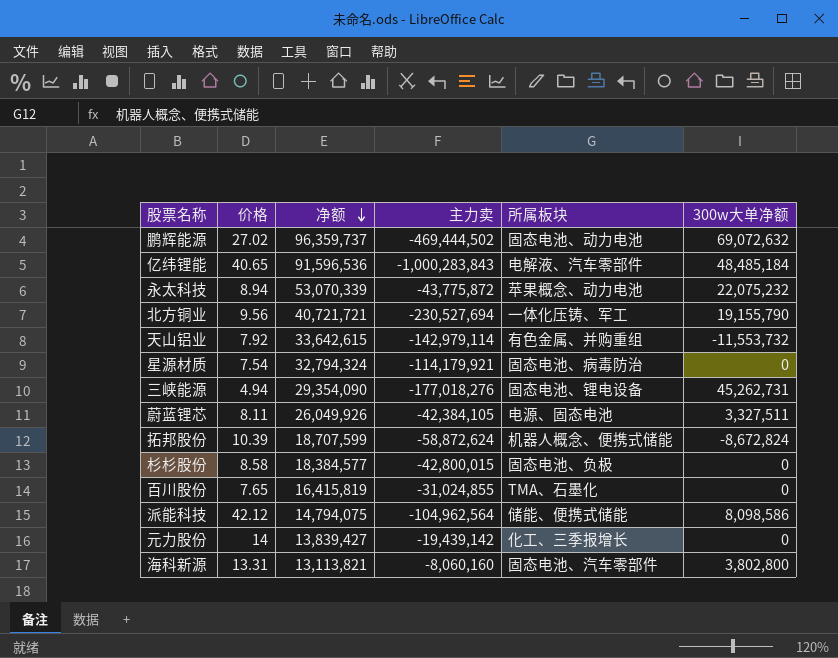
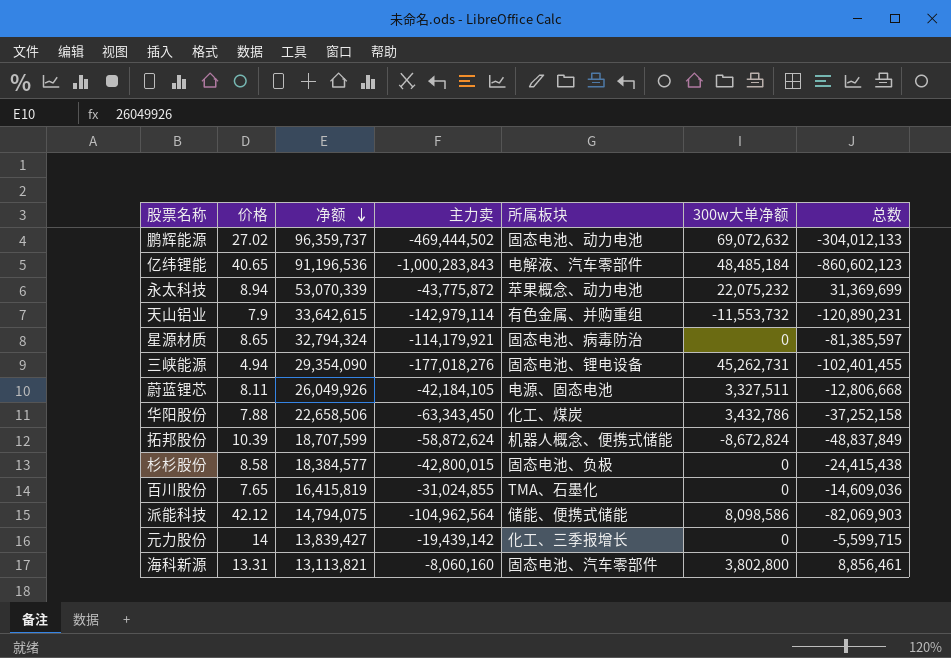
column 总数 | formula: none -> [净额] + [主力卖] + [300w大单净额]
row 北方铜业: 9.56 | 40,721,721 | -230,527,694 | 一体化压铸、军工 | 19,155,790 -> none
亿纬锂能 | 净额: 91,596,536 -> 91,196,536
天山铝业 | 价格: 7.92 -> 7.9
星源材质 | 价格: 7.54 -> 8.65
蔚蓝锂芯 | 主力卖: -42,384,105 -> -42,184,105
row 华阳股份: none -> 7.88 | 22,658,506 | -63,343,450 | 化工、煤炭 | 3,432,786 | -37,252,158

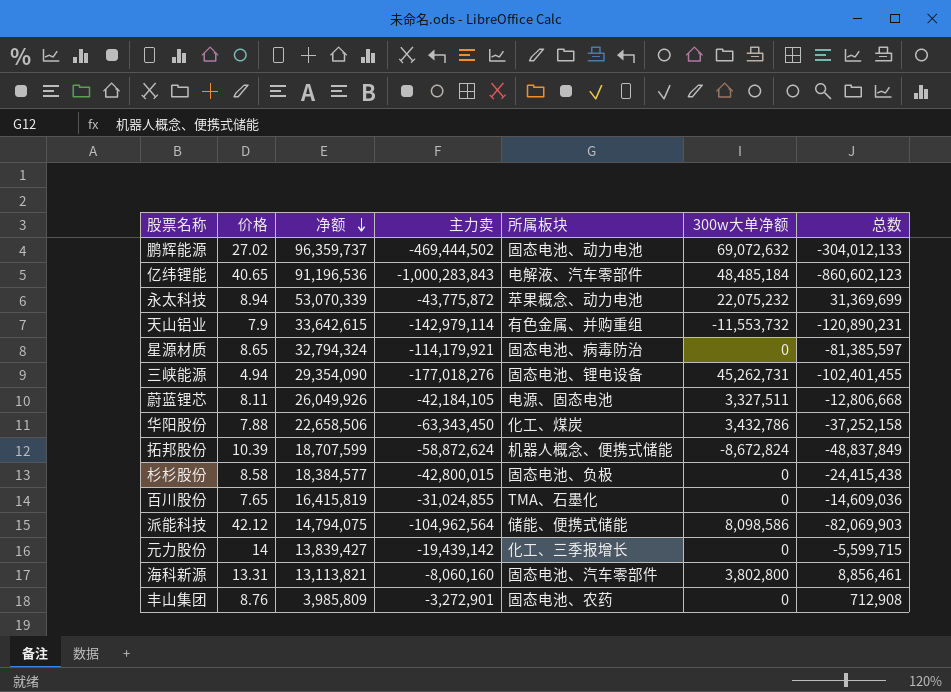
row 丰山集团: none -> 8.76 | 3,985,809 | -3,272,901 | 固态电池、农药 | 0 | 712,908

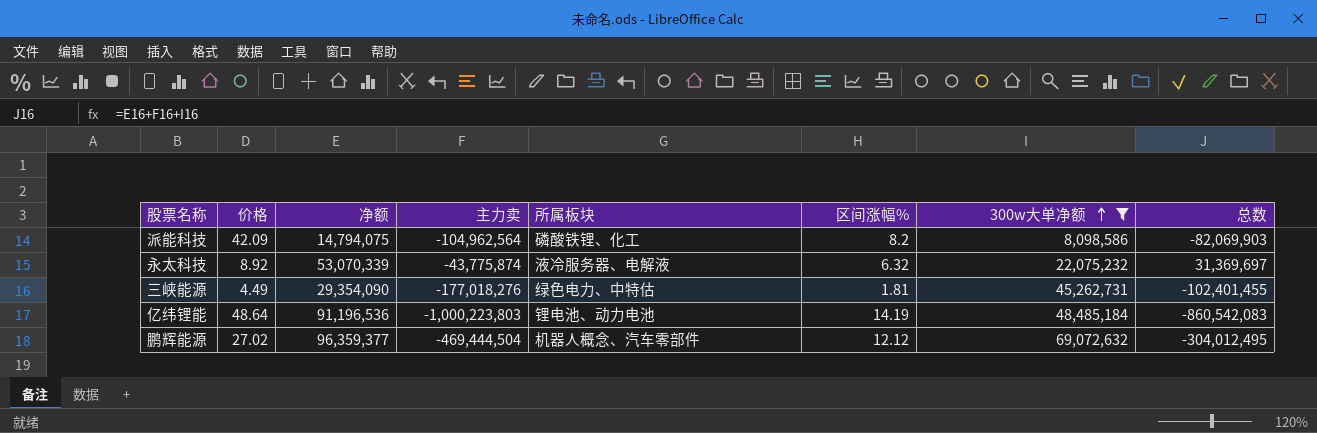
filter: none -> 300w大单净额 >= 8,098,586
row order: 净额 descending -> 300w大单净额 ascending
column 区间涨幅% | position: none -> 6
派能科技 | 价格: 42.12 -> 42.09
派能科技 | 所属板块: 储能、便携式储能 -> 磷酸铁锂、化工
永太科技 | 价格: 8.94 -> 8.92
永太科技 | 主力卖: -43,775,872 -> -43,775,874
永太科技 | 所属板块: 苹果概念、动力电池 -> 液冷服务器、电解液
永太科技 | 总数: 31,369,699 -> 31,369,697
三峡能源 | 价格: 4.94 -> 4.49
三峡能源 | 所属板块: 固态电池、锂电设备 -> 绿色电力、中特估
亿纬锂能 | 价格: 40.65 -> 48.64
亿纬锂能 | 主力卖: -1,000,283,843 -> -1,000,223,803
亿纬锂能 | 所属板块: 电解液、汽车零部件 -> 锂电池、动力电池
亿纬锂能 | 总数: -860,602,123 -> -860,542,083
鹏辉能源 | 净额: 96,359,737 -> 96,359,377
鹏辉能源 | 主力卖: -469,444,502 -> -469,444,504
鹏辉能源 | 所属板块: 固态电池、动力电池 -> 机器人概念、汽车零部件
鹏辉能源 | 总数: -304,012,133 -> -304,012,495

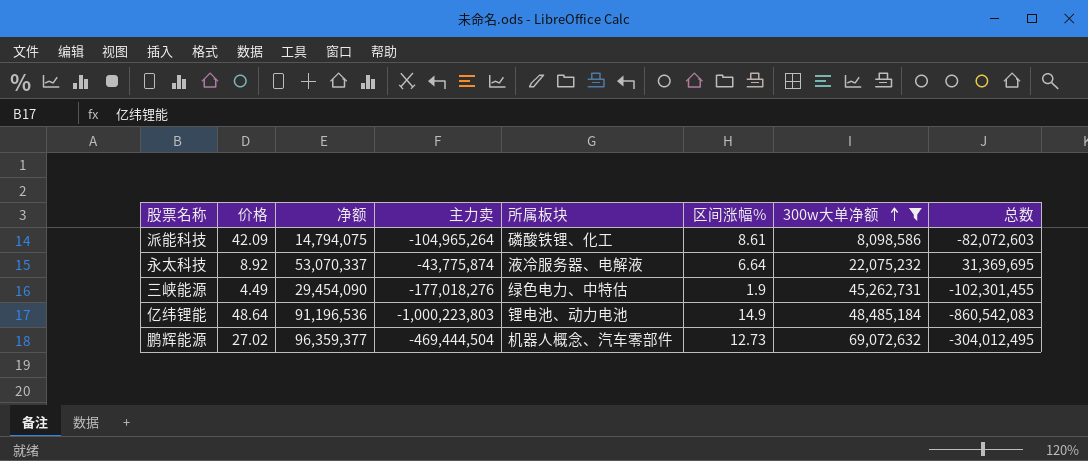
派能科技 | 主力卖: -104,962,564 -> -104,965,264
派能科技 | 区间涨幅%: 8.2 -> 8.61
派能科技 | 总数: -82,069,903 -> -82,072,603
永太科技 | 净额: 53,070,339 -> 53,070,337
永太科技 | 区间涨幅%: 6.32 -> 6.64
永太科技 | 总数: 31,369,697 -> 31,369,695
三峡能源 | 净额: 29,354,090 -> 29,454,090
三峡能源 | 区间涨幅%: 1.81 -> 1.9
三峡能源 | 总数: -102,401,455 -> -102,301,455
亿纬锂能 | 区间涨幅%: 14.19 -> 14.9
鹏辉能源 | 区间涨幅%: 12.12 -> 12.73

